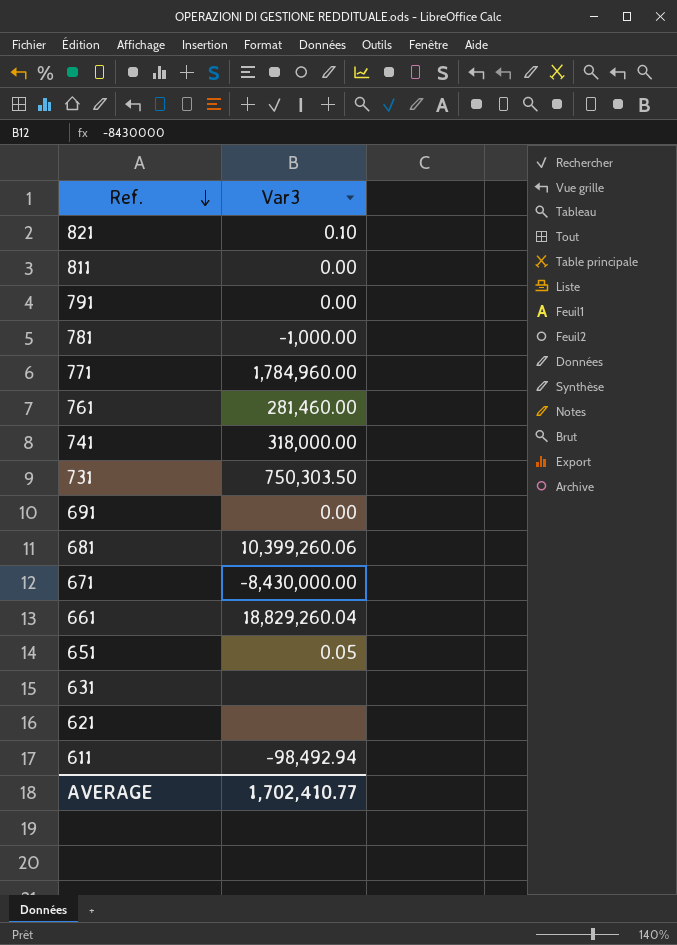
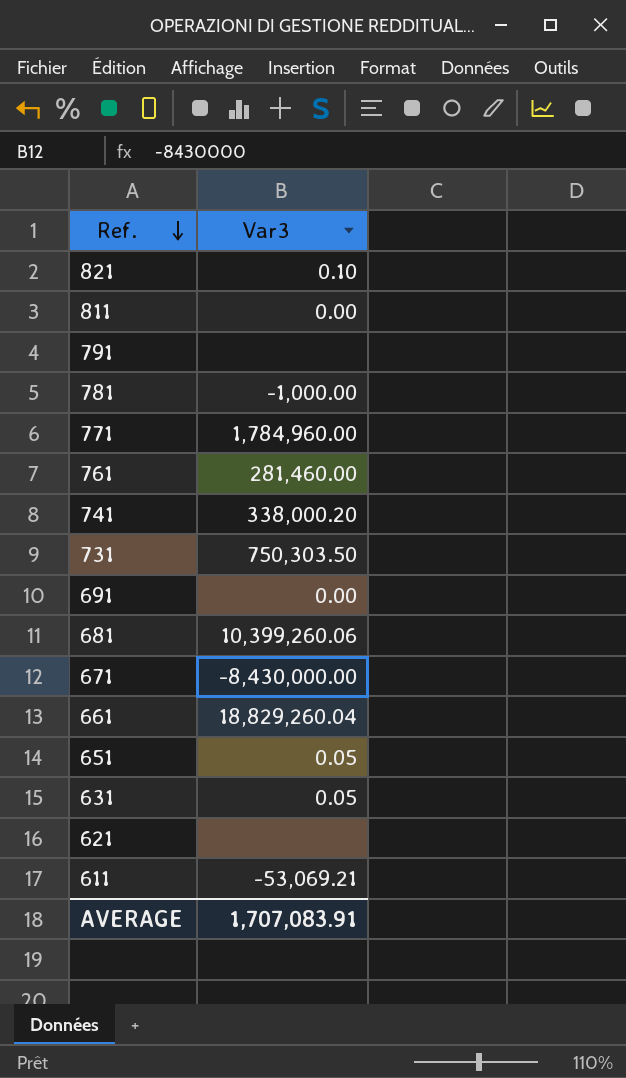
791 | Var3: 0.00 -> none
741 | Var3: 318,000.00 -> 338,000.20
631 | Var3: none -> 0.05
611 | Var3: -98,492.94 -> -53,069.21
AVERAGE | Var3: 1,702,410.77 -> 1,707,083.91

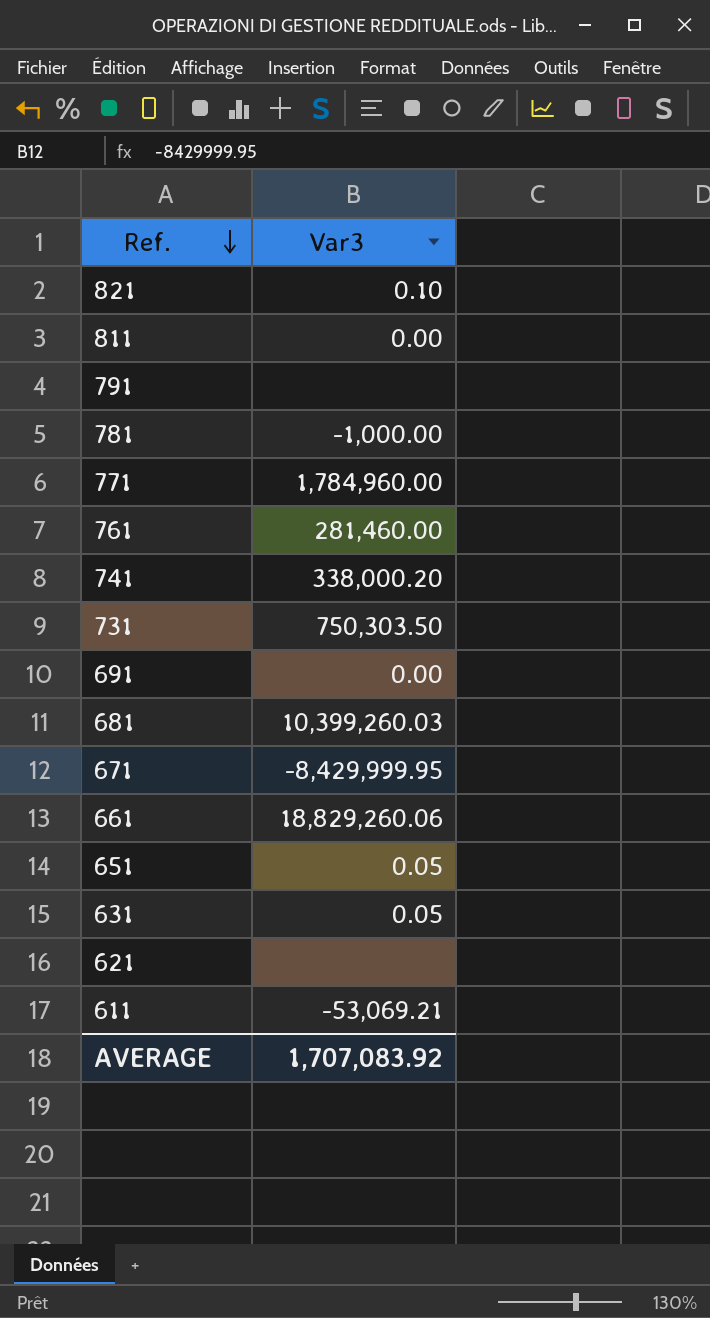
681 | Var3: 10,399,260.06 -> 10,399,260.03
671 | Var3: -8,430,000.00 -> -8,429,999.95
661 | Var3: 18,829,260.04 -> 18,829,260.06
AVERAGE | Var3: 1,707,083.91 -> 1,707,083.92

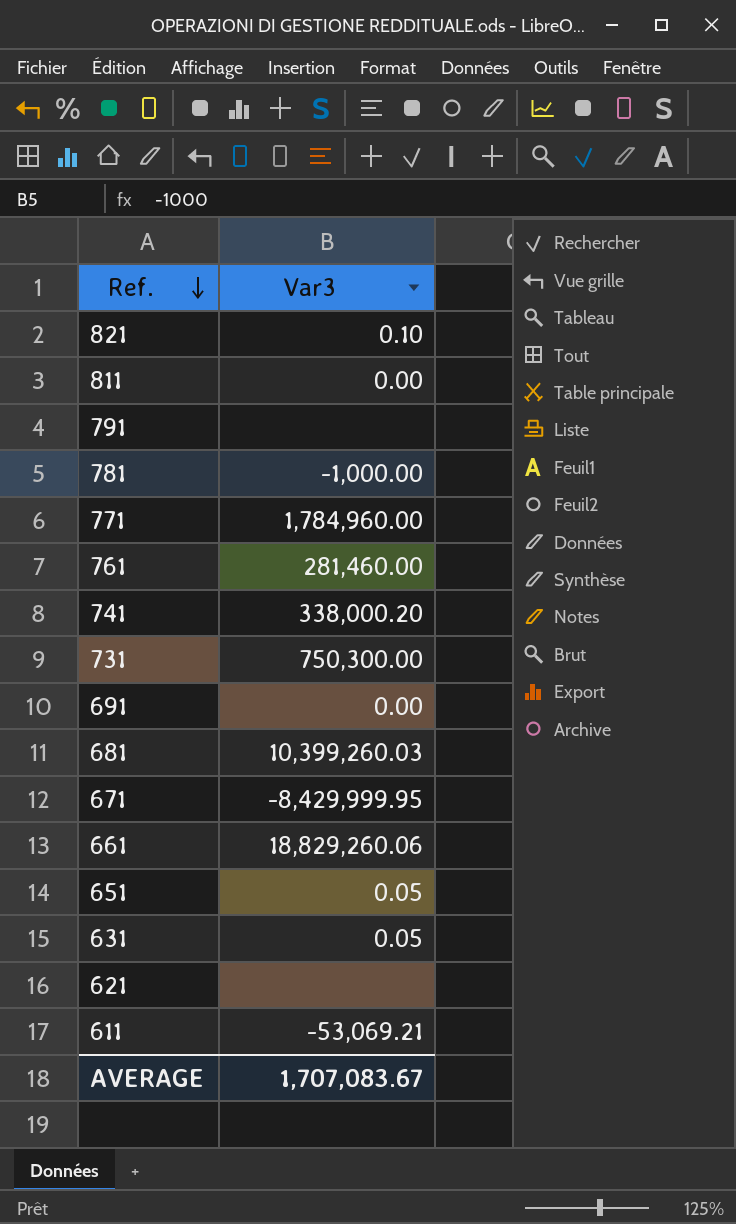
731 | Var3: 750,303.50 -> 750,300.00
AVERAGE | Var3: 1,707,083.92 -> 1,707,083.67

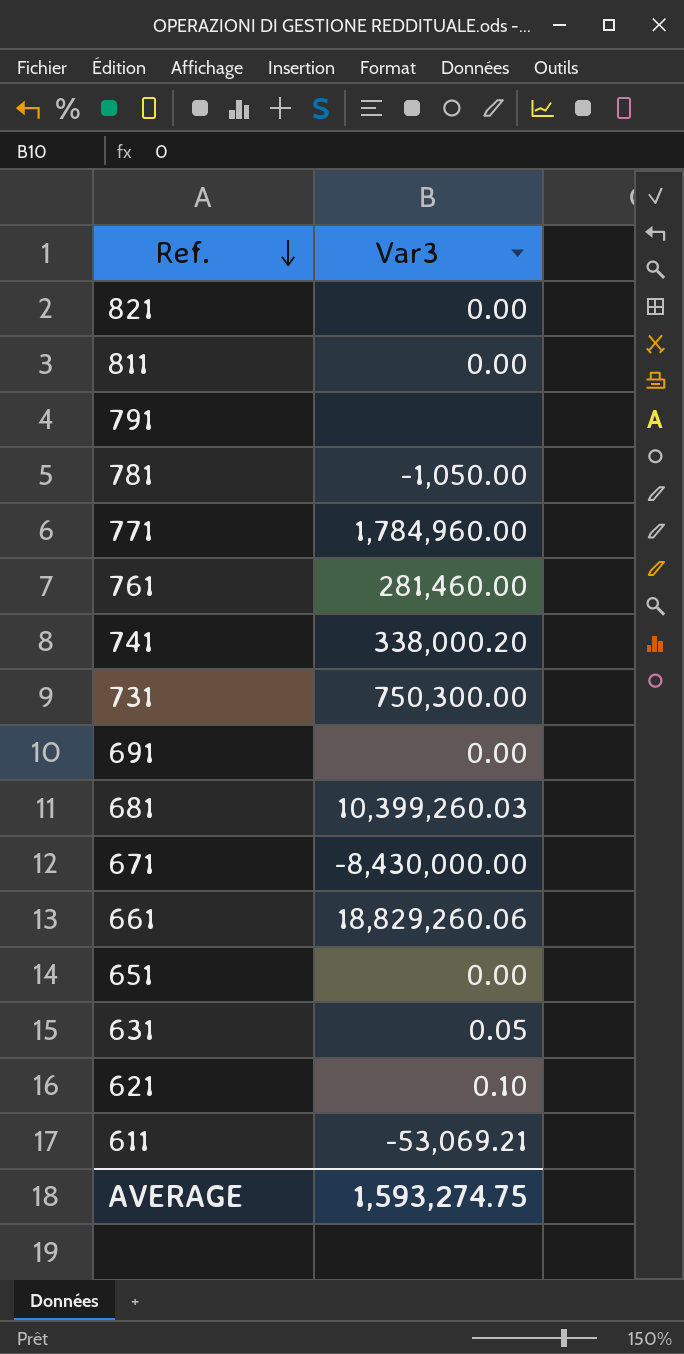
821 | Var3: 0.10 -> 0.00
781 | Var3: -1,000.00 -> -1,050.00
671 | Var3: -8,429,999.95 -> -8,430,000.00
651 | Var3: 0.05 -> 0.00
621 | Var3: none -> 0.10
AVERAGE | Var3: 1,707,083.67 -> 1,593,274.75

